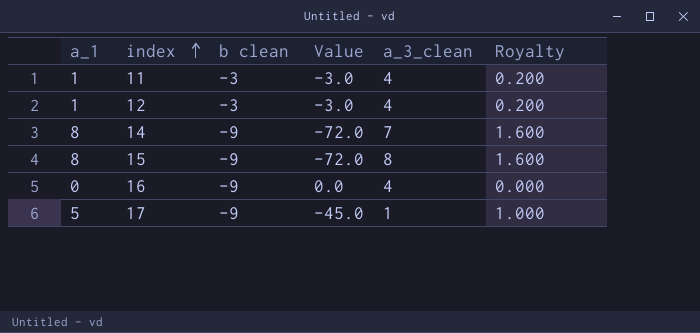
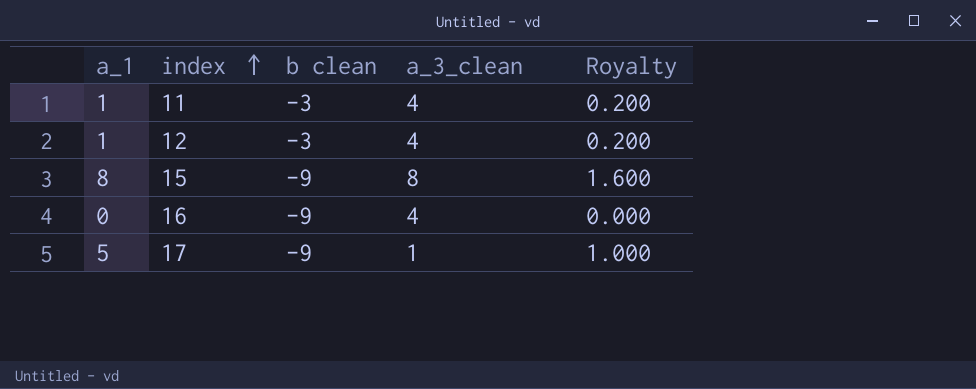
column Value | formula: [a_1] * [b clean] -> none
row 14: 8 | -9 | -72.0 | 7 | 1.600 -> none

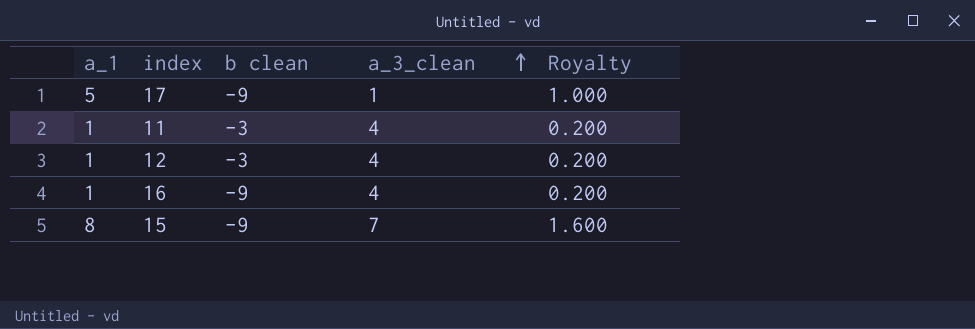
row order: index ascending -> a_3_clean ascending
16 | a_1: 0 -> 1
16 | Royalty: 0.000 -> 0.200
15 | a_3_clean: 8 -> 7

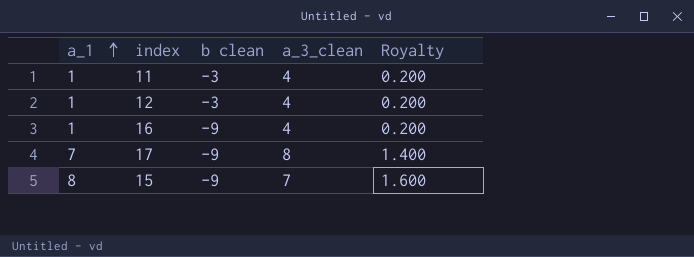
row order: a_3_clean ascending -> a_1 ascending
17 | a_1: 5 -> 7
17 | a_3_clean: 1 -> 8
17 | Royalty: 1.000 -> 1.400

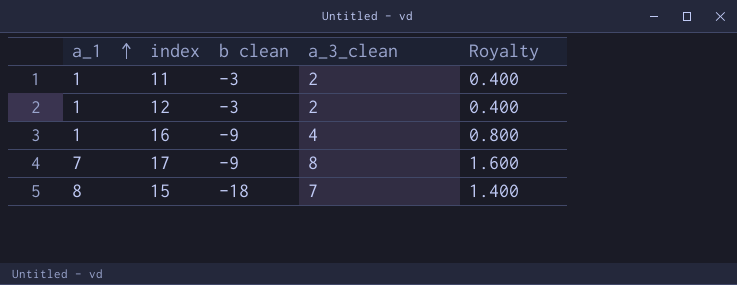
column Royalty | formula: [a_1] * 0.2 -> [a_3_clean] * 0.2
11 | a_3_clean: 4 -> 2
12 | a_3_clean: 4 -> 2
15 | b clean: -9 -> -18

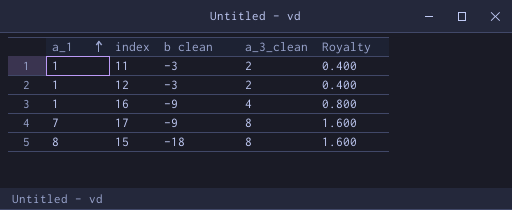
15 | a_3_clean: 7 -> 8
15 | Royalty: 1.400 -> 1.600

